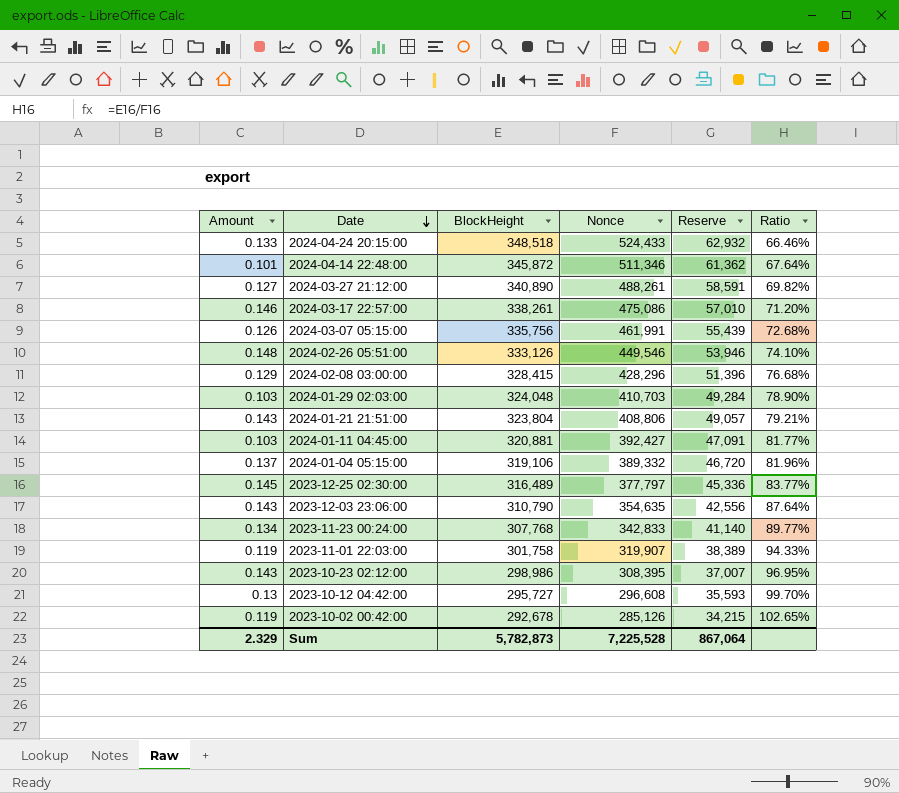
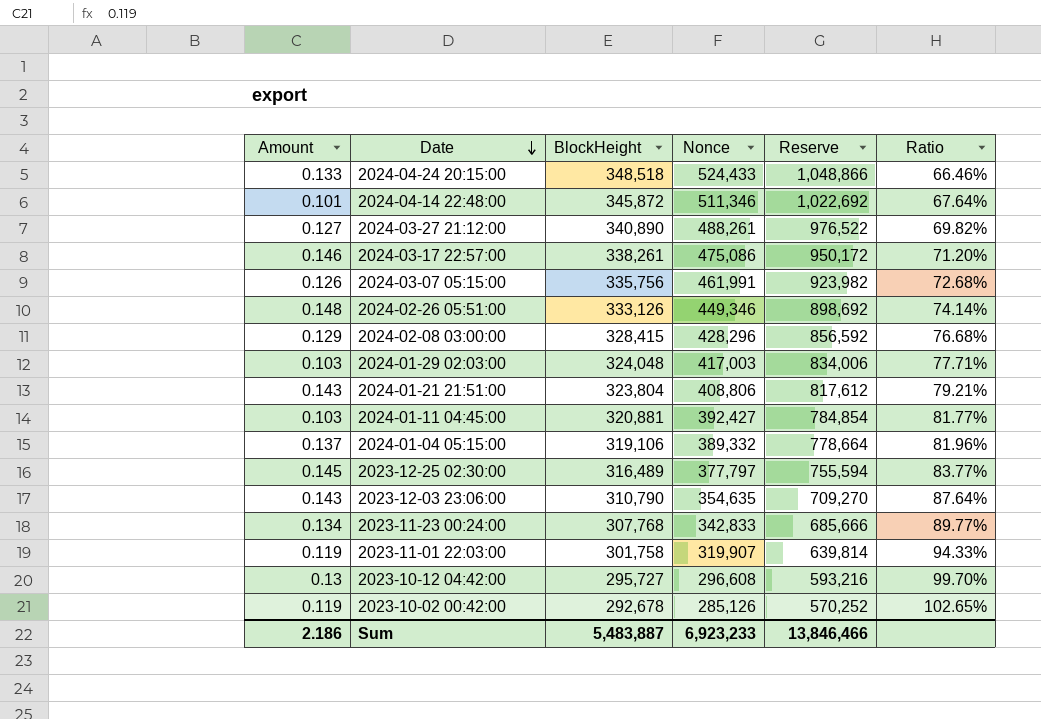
column Reserve | formula: [Nonce] * 0.12 -> [Nonce] * 2
row 2023-10-23 02:12:00: 0.143 | 298,986 | 308,395 | 37,007 | 96.95% -> none
2024-02-26 05:51:00 | Nonce: 449,546 -> 449,346
2024-02-26 05:51:00 | Ratio: 74.10% -> 74.14%
2024-01-29 02:03:00 | Nonce: 410,703 -> 417,003
2024-01-29 02:03:00 | Ratio: 78.90% -> 77.71%
Sum | Amount: 2.329 -> 2.186
Sum | BlockHeight: 5,782,873 -> 5,483,887
Sum | Nonce: 7,225,528 -> 6,923,233
Sum | Reserve: 867,064 -> 13,846,466

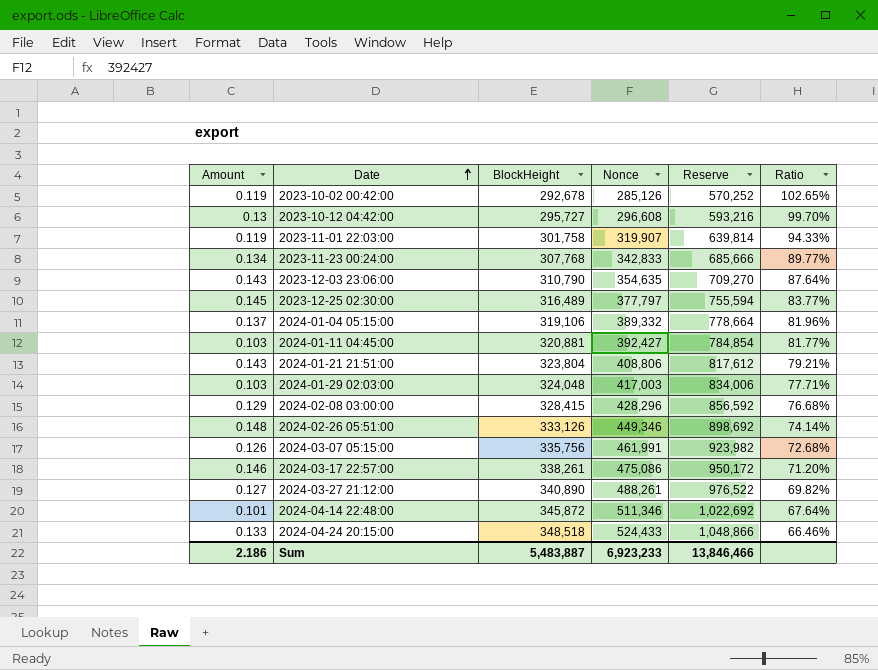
row order: Date descending -> Date ascending

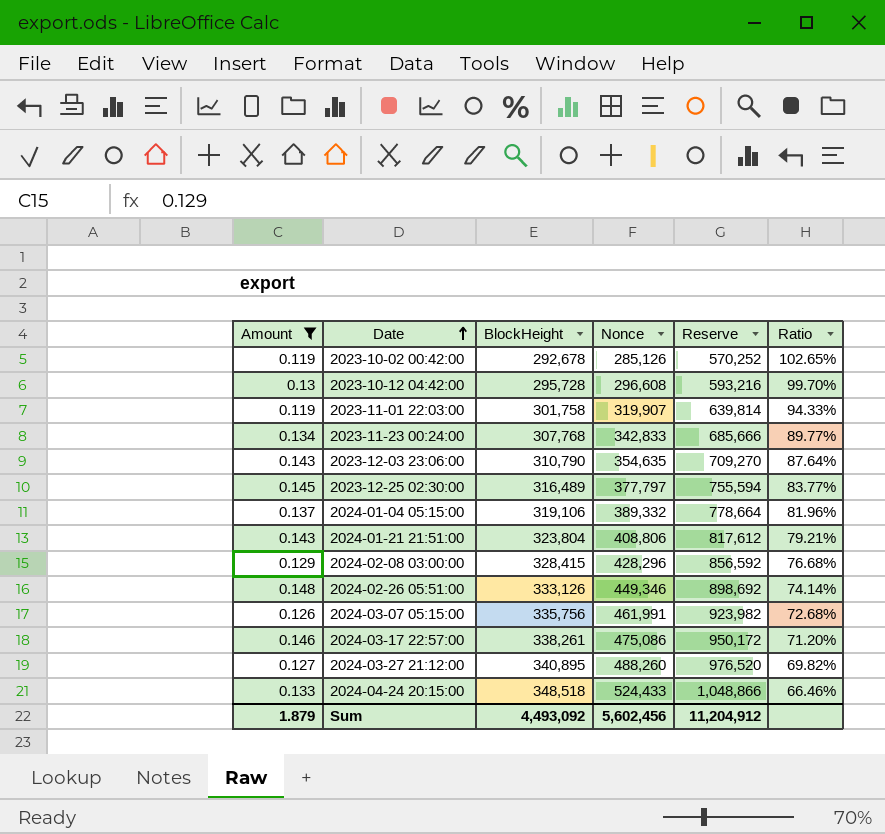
filter: none -> Amount >= 0.119
2023-10-12 04:42:00 | BlockHeight: 295,727 -> 295,728
2024-03-27 21:12:00 | BlockHeight: 340,890 -> 340,895
2024-03-27 21:12:00 | Nonce: 488,261 -> 488,260
2024-03-27 21:12:00 | Reserve: 976,522 -> 976,520
Sum | Amount: 2.186 -> 1.879
Sum | BlockHeight: 5,483,887 -> 4,493,092
Sum | Nonce: 6,923,233 -> 5,602,456
Sum | Reserve: 13,846,466 -> 11,204,912

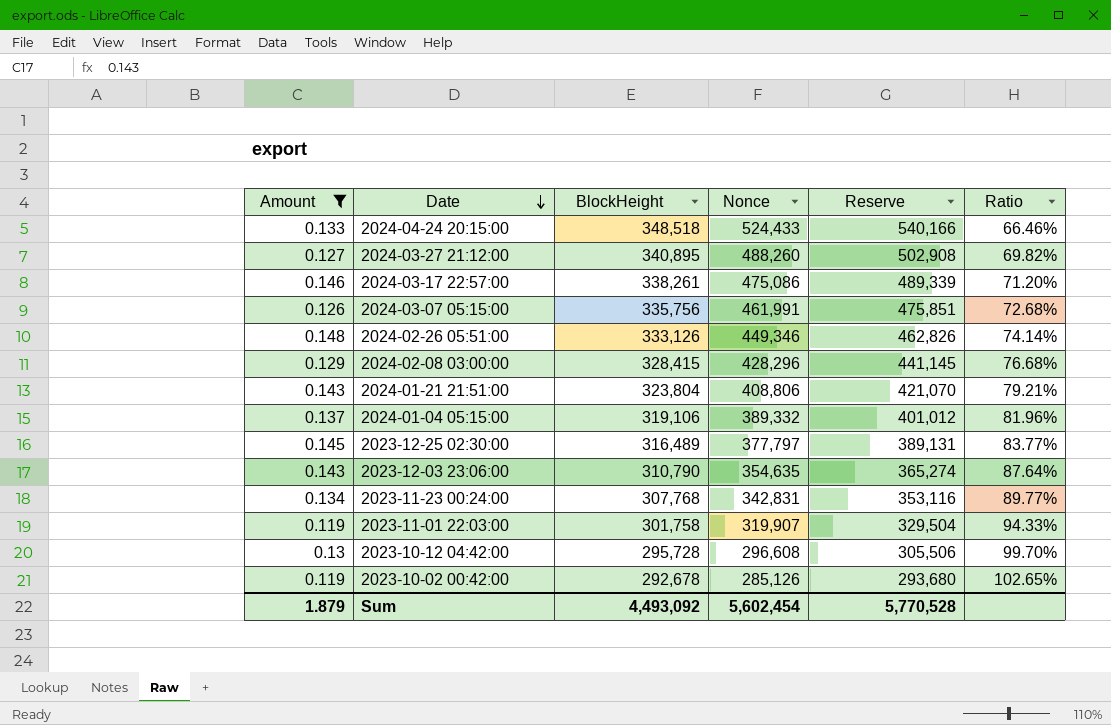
row order: Date ascending -> Date descending
column Reserve | formula: [Nonce] * 2 -> [Nonce] * 1.03
2023-11-23 00:24:00 | Nonce: 342,833 -> 342,831
Sum | Nonce: 5,602,456 -> 5,602,454
Sum | Reserve: 11,204,912 -> 5,770,528

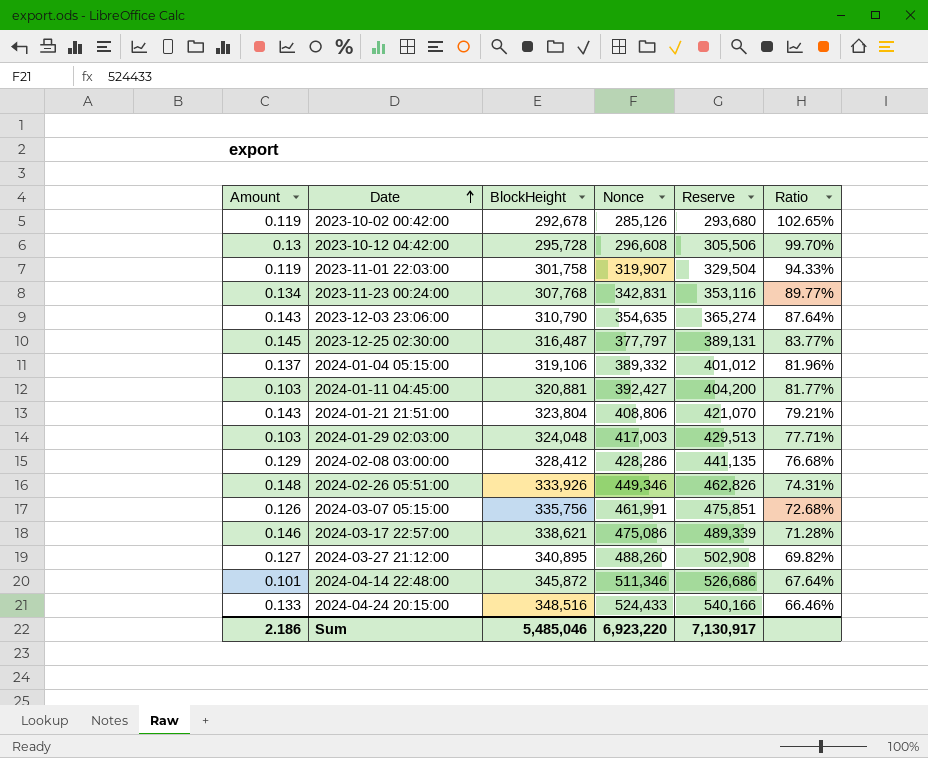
filter: Amount >= 0.119 -> none
row order: Date descending -> Date ascending
2023-12-25 02:30:00 | BlockHeight: 316,489 -> 316,487
2024-02-08 03:00:00 | BlockHeight: 328,415 -> 328,412
2024-02-08 03:00:00 | Nonce: 428,296 -> 428,286
2024-02-08 03:00:00 | Reserve: 441,145 -> 441,135
2024-02-26 05:51:00 | BlockHeight: 333,126 -> 333,926
2024-02-26 05:51:00 | Ratio: 74.14% -> 74.31%
2024-03-17 22:57:00 | BlockHeight: 338,261 -> 338,621
2024-03-17 22:57:00 | Ratio: 71.20% -> 71.28%
2024-04-24 20:15:00 | BlockHeight: 348,518 -> 348,516
Sum | Amount: 1.879 -> 2.186
Sum | BlockHeight: 4,493,092 -> 5,485,046
Sum | Nonce: 5,602,454 -> 6,923,220
Sum | Reserve: 5,770,528 -> 7,130,917

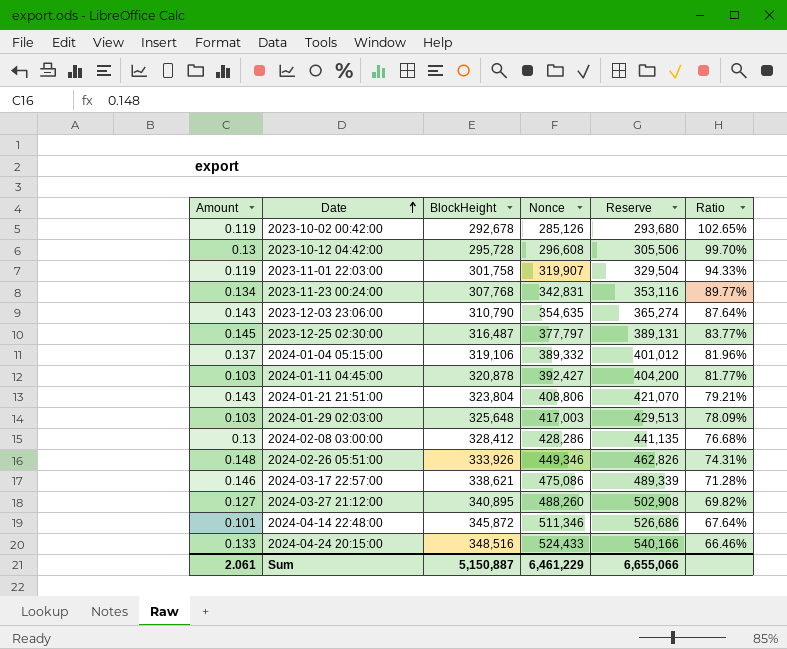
row 2024-03-07 05:15:00: 0.126 | 335,756 | 461,991 | 475,851 | 72.68% -> none
2024-01-11 04:45:00 | BlockHeight: 320,881 -> 320,878
2024-01-29 02:03:00 | BlockHeight: 324,048 -> 325,648
2024-01-29 02:03:00 | Ratio: 77.71% -> 78.09%
2024-02-08 03:00:00 | Amount: 0.129 -> 0.13
Sum | Amount: 2.186 -> 2.061
Sum | BlockHeight: 5,485,046 -> 5,150,887
Sum | Nonce: 6,923,220 -> 6,461,229
Sum | Reserve: 7,130,917 -> 6,655,066

